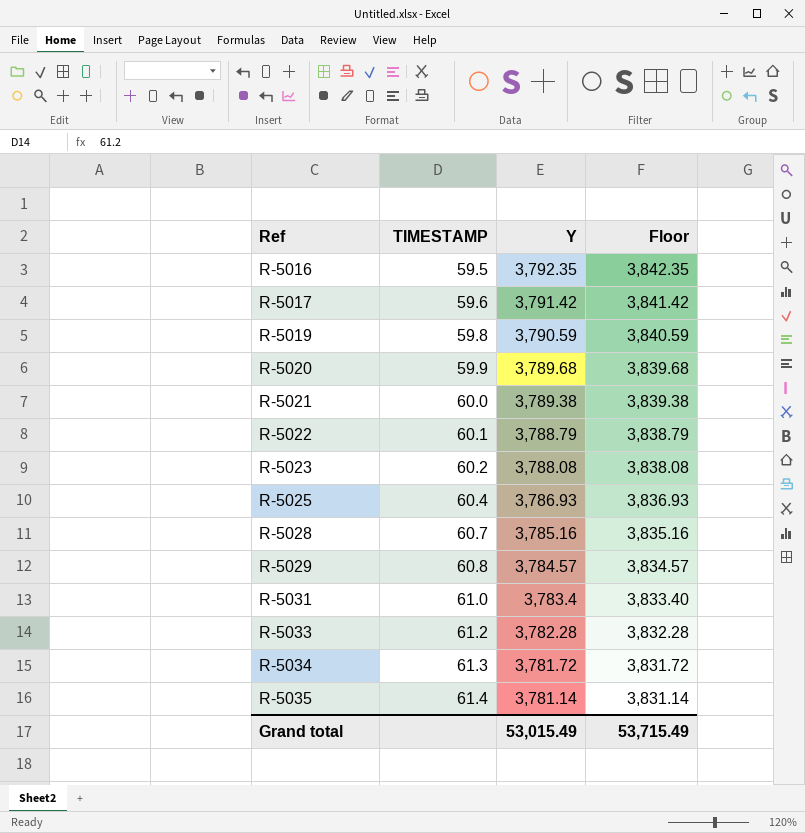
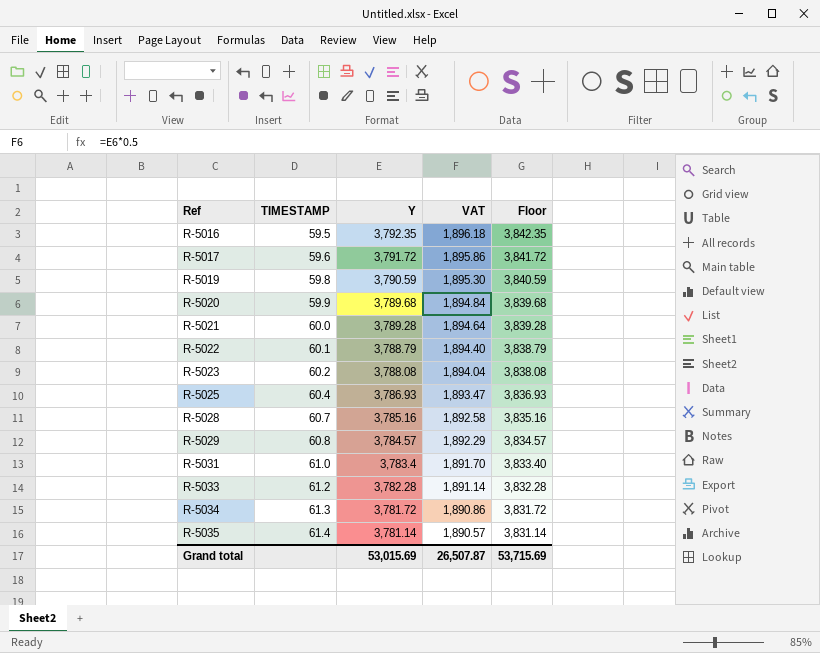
column VAT | formula: none -> [Y] * 0.5
R-5017 | Y: 3,791.42 -> 3,791.72
R-5017 | Floor: 3,841.42 -> 3,841.72
R-5021 | Y: 3,789.38 -> 3,789.28
R-5021 | Floor: 3,839.38 -> 3,839.28
Grand total | Y: 53,015.49 -> 53,015.69
Grand total | Floor: 53,715.49 -> 53,715.69

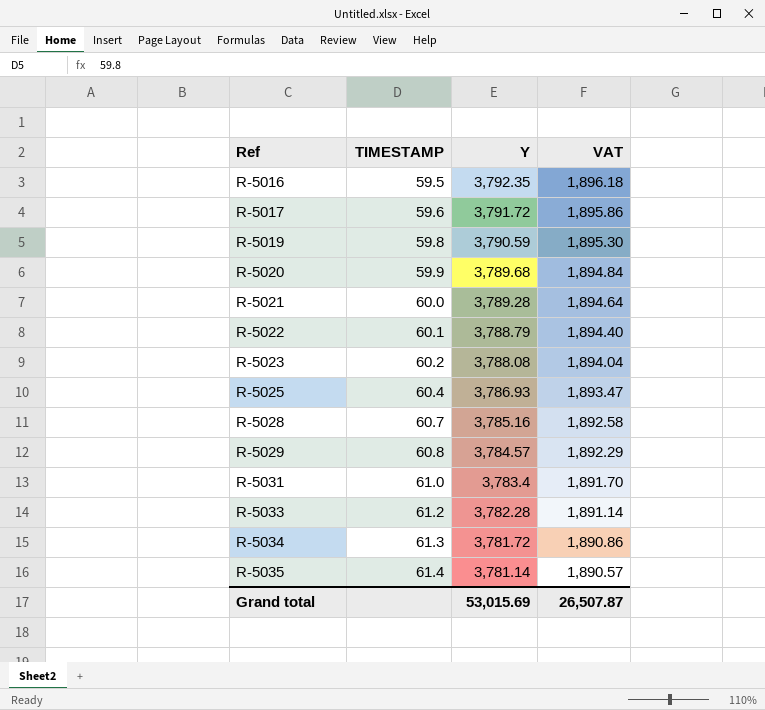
column Floor | formula: [Y] + 50 -> none

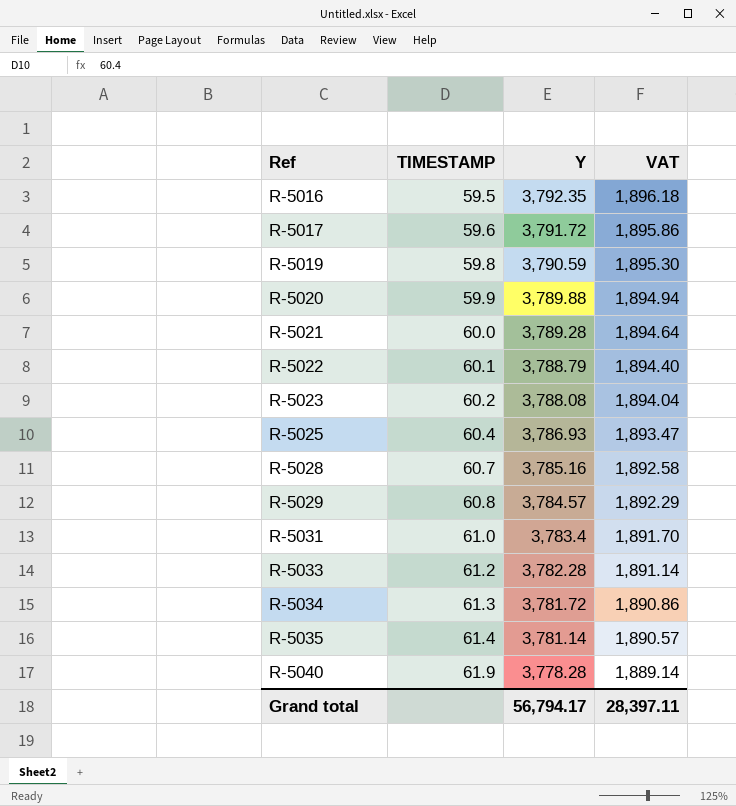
R-5020 | Y: 3,789.68 -> 3,789.88
R-5020 | VAT: 1,894.84 -> 1,894.94
row R-5040: none -> 61.9 | 3,778.28 | 1,889.14
Grand total | Y: 53,015.69 -> 56,794.17
Grand total | VAT: 26,507.87 -> 28,397.11

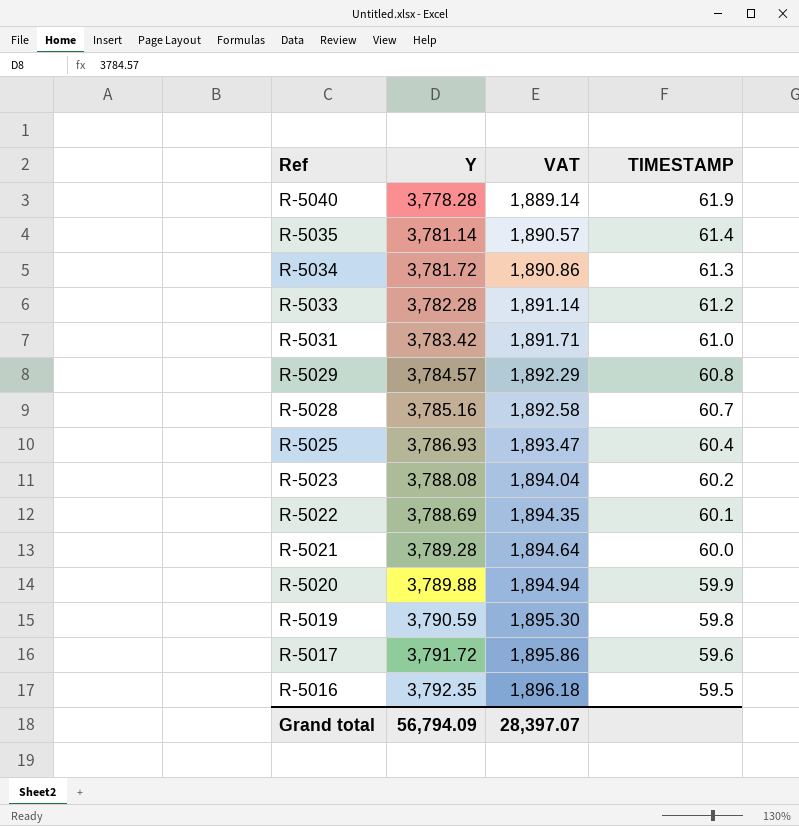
row order: Ref ascending -> Ref descending
column TIMESTAMP | position: 2 -> 4
R-5031 | Y: 3,783.4 -> 3,783.42
R-5031 | VAT: 1,891.70 -> 1,891.71
R-5022 | Y: 3,788.79 -> 3,788.69
R-5022 | VAT: 1,894.40 -> 1,894.35
Grand total | Y: 56,794.17 -> 56,794.09
Grand total | VAT: 28,397.11 -> 28,397.07

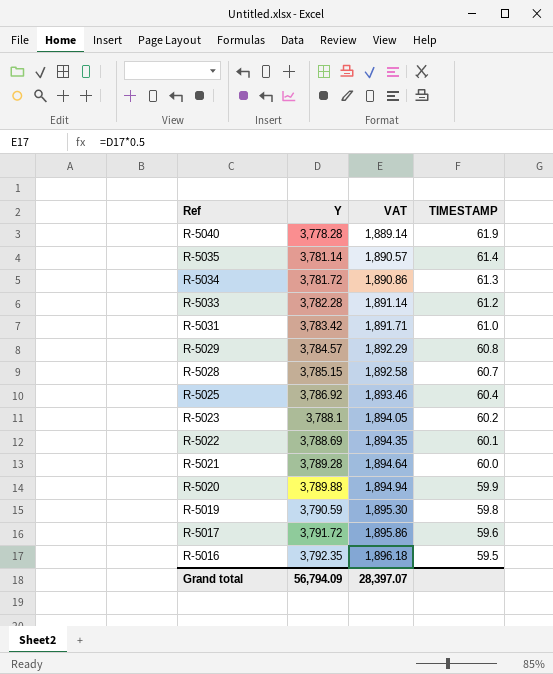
R-5028 | Y: 3,785.16 -> 3,785.15
R-5025 | Y: 3,786.93 -> 3,786.92
R-5025 | VAT: 1,893.47 -> 1,893.46
R-5023 | Y: 3,788.08 -> 3,788.1
R-5023 | VAT: 1,894.04 -> 1,894.05

